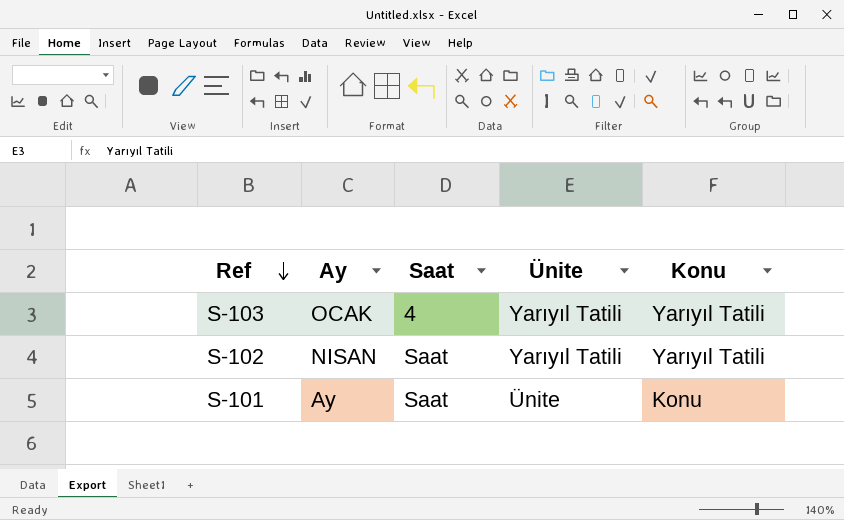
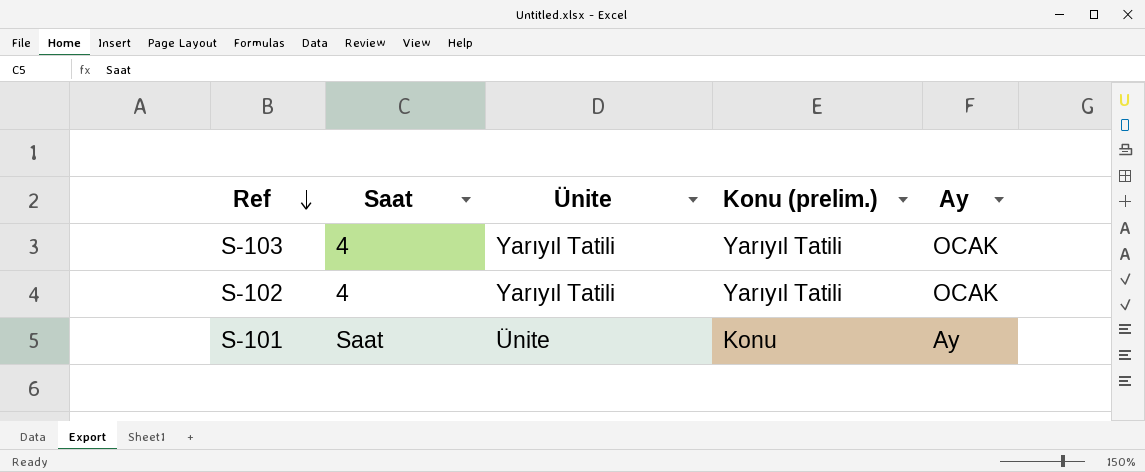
column name: Konu -> Konu (prelim.)
column Ay | position: 2 -> 5
S-102 | Saat: Saat -> 4
S-102 | Ay: NISAN -> OCAK

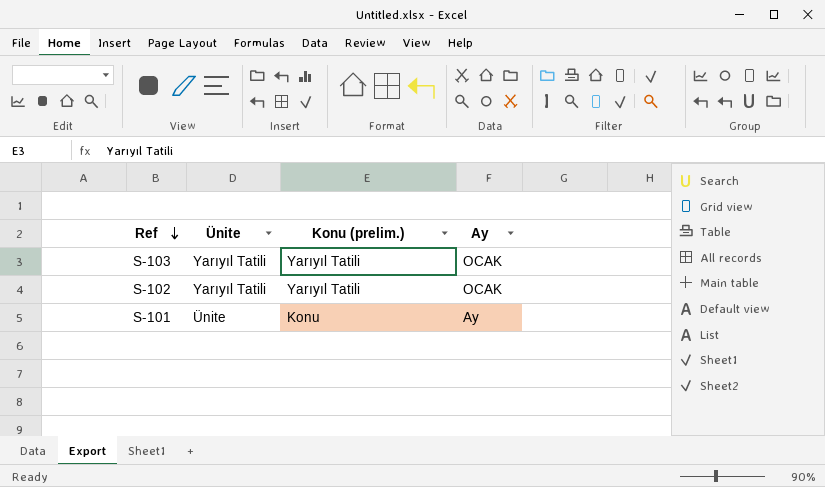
column Saat | position: 2 -> none

